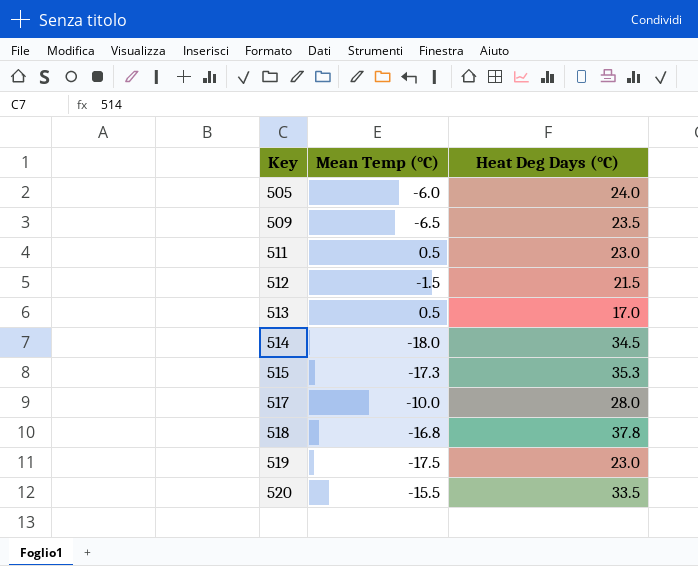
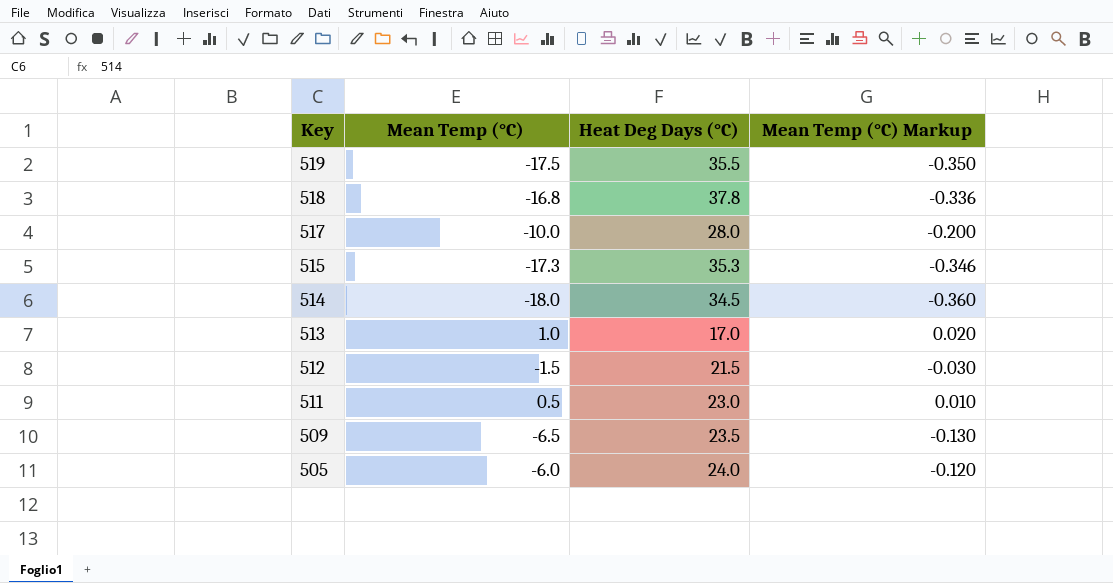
row order: Key ascending -> Key descending
column Mean Temp (°C) Markup | formula: none -> [Mean Temp (°C)] * 0.02
row 520: -15.5 | 33.5 -> none
519 | Heat Deg Days (°C): 23.0 -> 35.5
513 | Mean Temp (°C): 0.5 -> 1.0

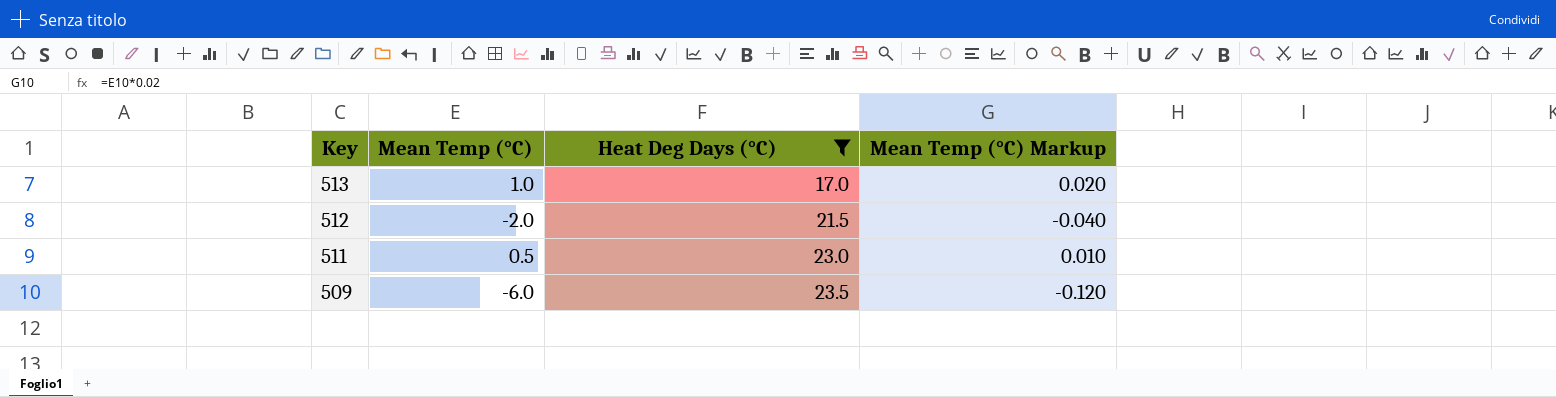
filter: none -> Heat Deg Days (°C) <= 23.5
512 | Mean Temp (°C): -1.5 -> -2.0
512 | Mean Temp (°C) Markup: -0.030 -> -0.040
509 | Mean Temp (°C): -6.5 -> -6.0
509 | Mean Temp (°C) Markup: -0.130 -> -0.120

